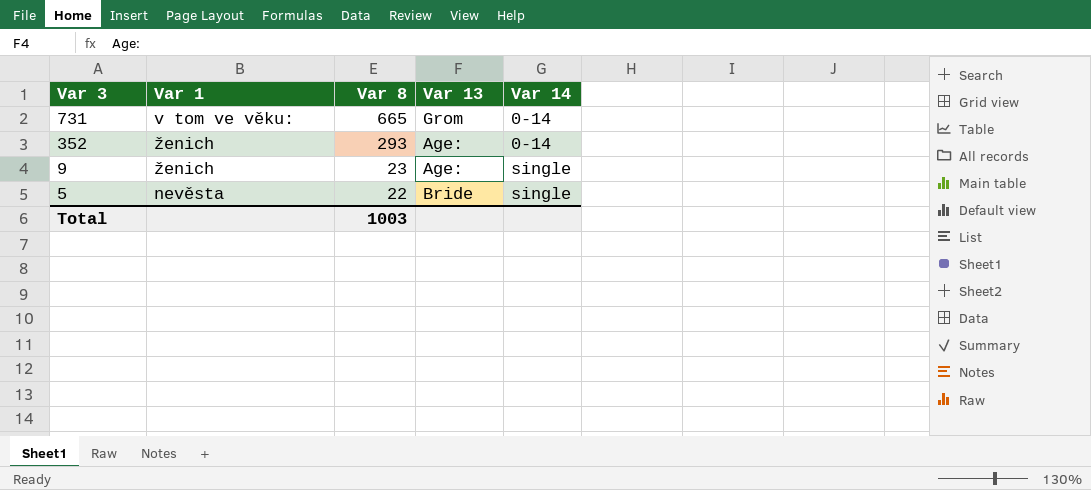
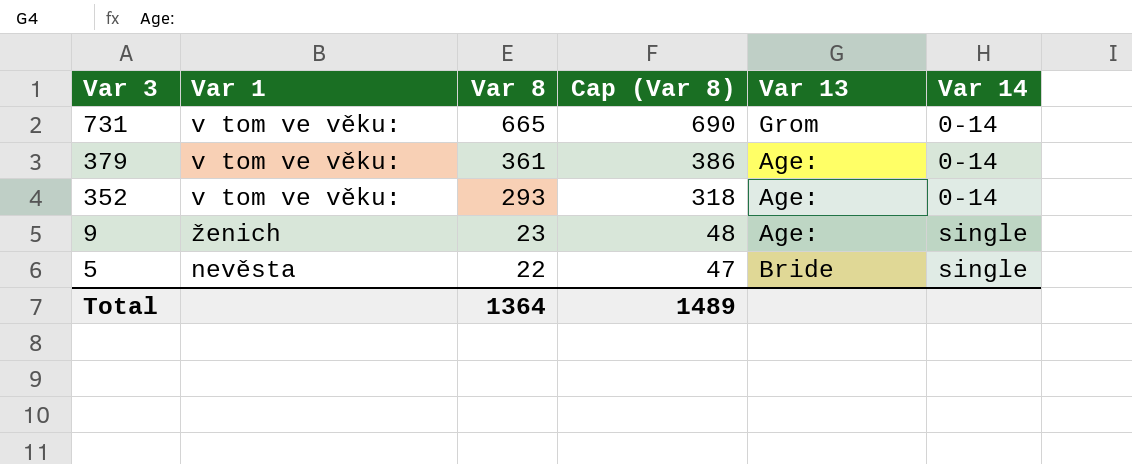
column Cap (Var 8) | formula: none -> [Var 8] + 25
row 379: none -> v tom ve věku: | 361 | 386 | Age: | 0-14
352 | Var 1: ženich -> v tom ve věku:
Total | Var 8: 1003 -> 1364

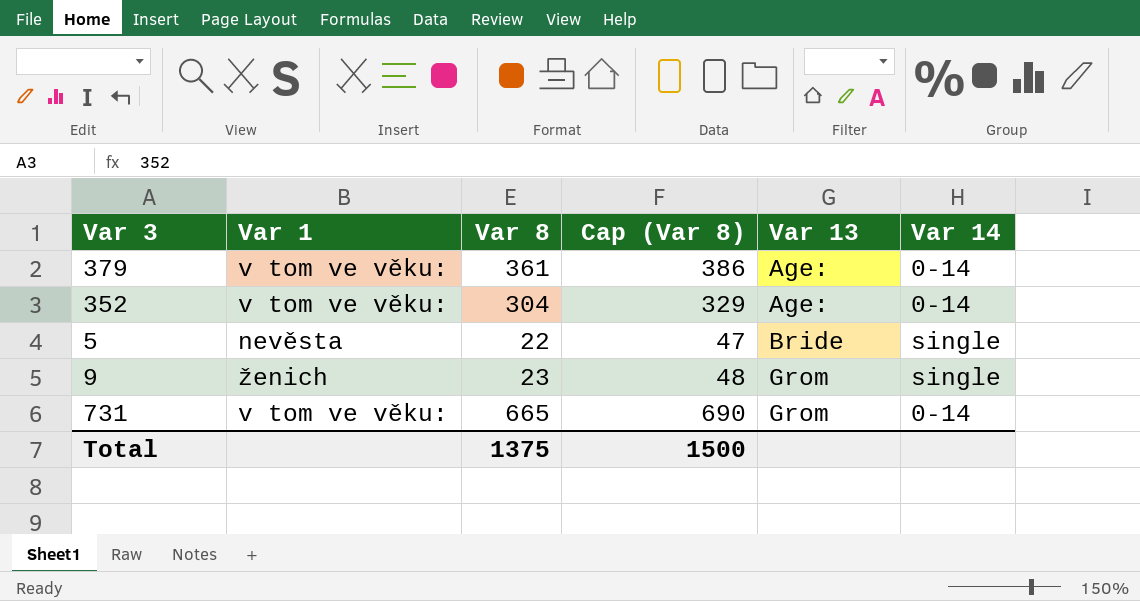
row order: Var 3 descending -> Var 13 ascending
352 | Var 8: 293 -> 304
352 | Cap (Var 8): 318 -> 329
9 | Var 13: Age: -> Grom
Total | Var 8: 1364 -> 1375
Total | Cap (Var 8): 1489 -> 1500

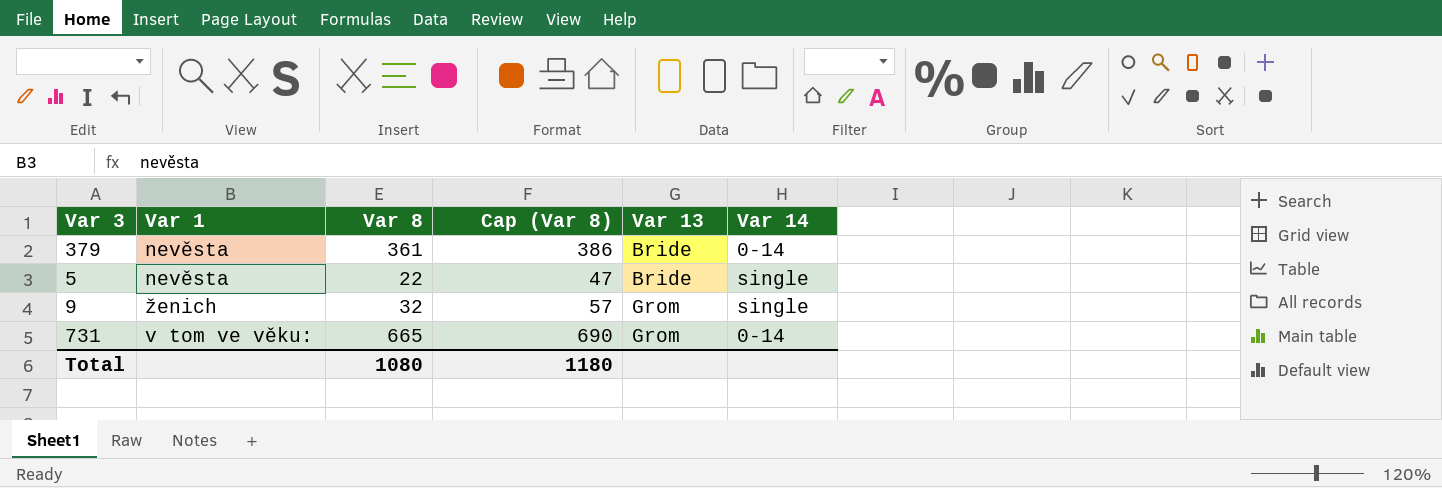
row 352: v tom ve věku: | 304 | 329 | Age: | 0-14 -> none
379 | Var 1: v tom ve věku: -> nevěsta
379 | Var 13: Age: -> Bride
9 | Var 8: 23 -> 32
9 | Cap (Var 8): 48 -> 57
Total | Var 8: 1375 -> 1080
Total | Cap (Var 8): 1500 -> 1180

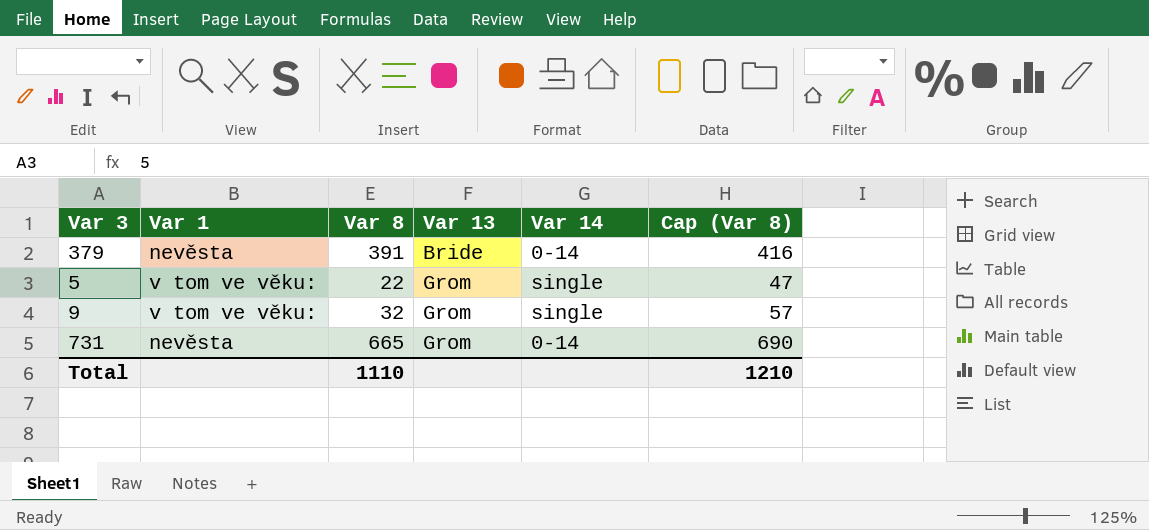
column Cap (Var 8) | position: 4 -> 6
379 | Var 8: 361 -> 391
379 | Cap (Var 8): 386 -> 416
5 | Var 1: nevěsta -> v tom ve věku:
5 | Var 13: Bride -> Grom
9 | Var 1: ženich -> v tom ve věku:
731 | Var 1: v tom ve věku: -> nevěsta
Total | Var 8: 1080 -> 1110
Total | Cap (Var 8): 1180 -> 1210

